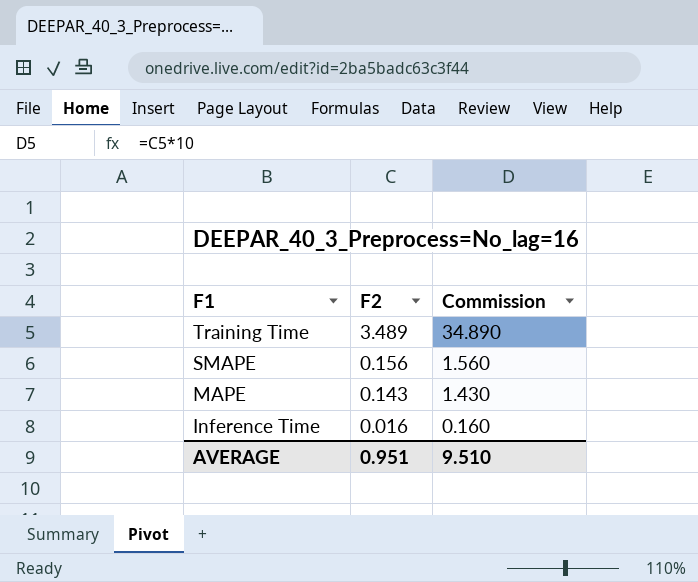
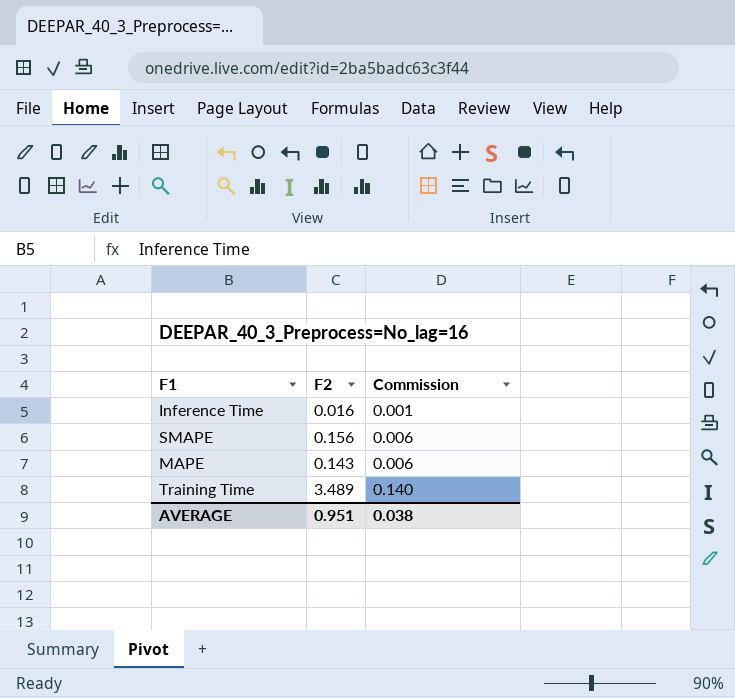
row order: F1 descending -> Commission ascending
column Commission | formula: [F2] * 10 -> [F2] * 0.04
AVERAGE | Commission: 9.510 -> 0.038

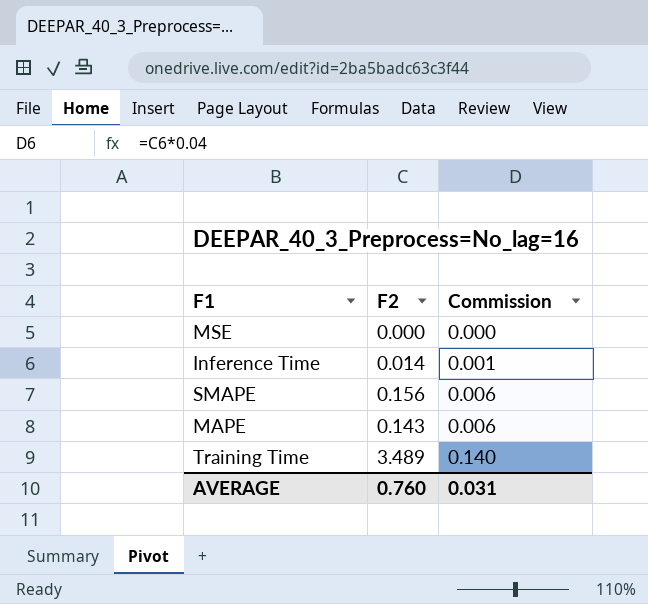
row MSE: none -> 0.000 | 0.000
Inference Time | F2: 0.016 -> 0.014
AVERAGE | F2: 0.951 -> 0.760
AVERAGE | Commission: 0.038 -> 0.031

